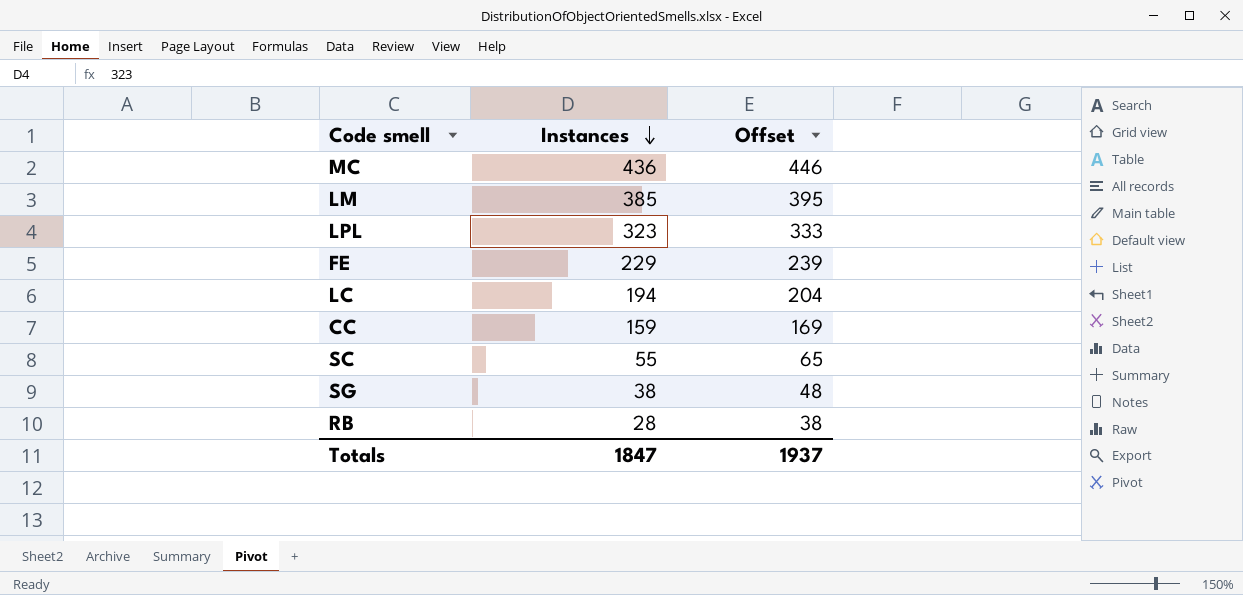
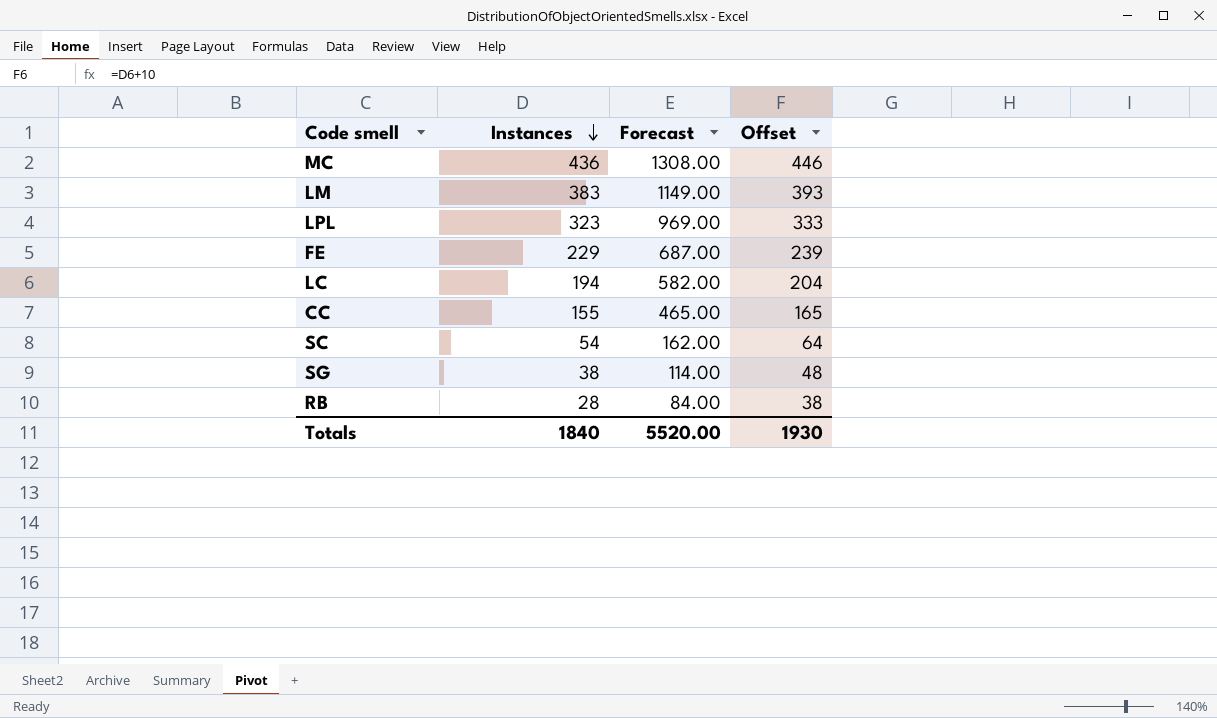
column Forecast | formula: none -> [Instances] * 3
LM | Instances: 385 -> 383
LM | Offset: 395 -> 393
CC | Instances: 159 -> 155
CC | Offset: 169 -> 165
SC | Instances: 55 -> 54
SC | Offset: 65 -> 64
Totals | Instances: 1847 -> 1840
Totals | Offset: 1937 -> 1930

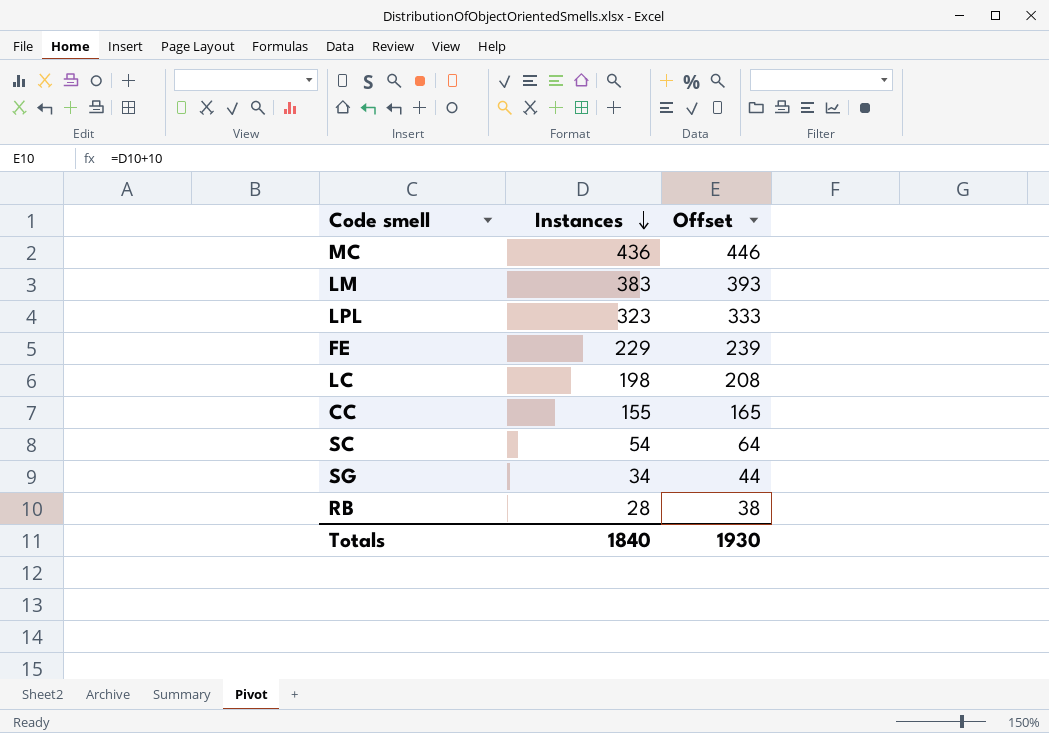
column Forecast | formula: [Instances] * 3 -> none
LC | Instances: 194 -> 198
LC | Offset: 204 -> 208
SG | Instances: 38 -> 34
SG | Offset: 48 -> 44

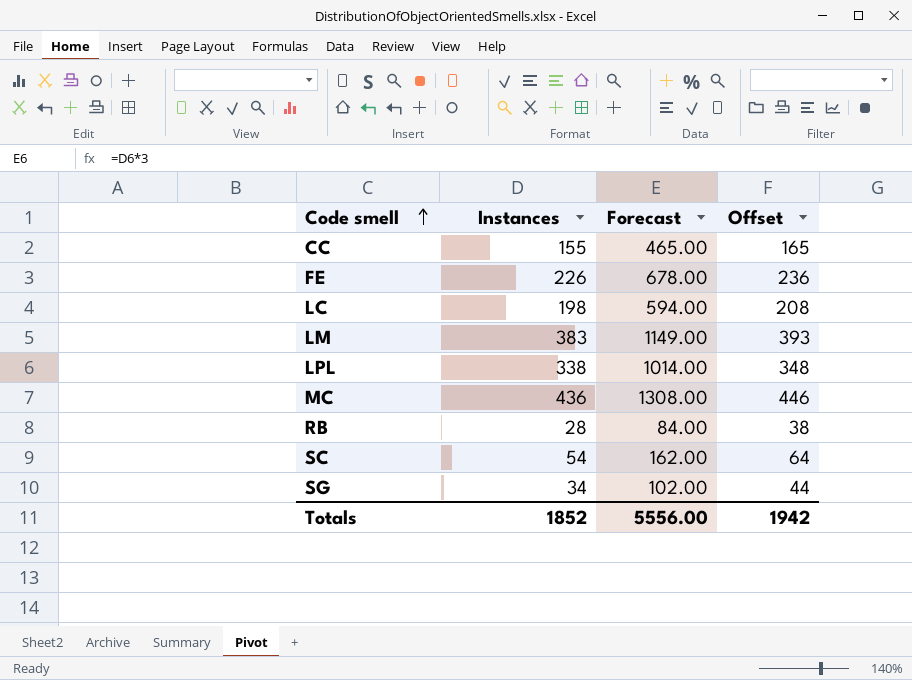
row order: Instances descending -> Code smell ascending
column Forecast | formula: none -> [Instances] * 3
FE | Instances: 229 -> 226
FE | Offset: 239 -> 236
LPL | Instances: 323 -> 338
LPL | Offset: 333 -> 348
Totals | Instances: 1840 -> 1852
Totals | Offset: 1930 -> 1942

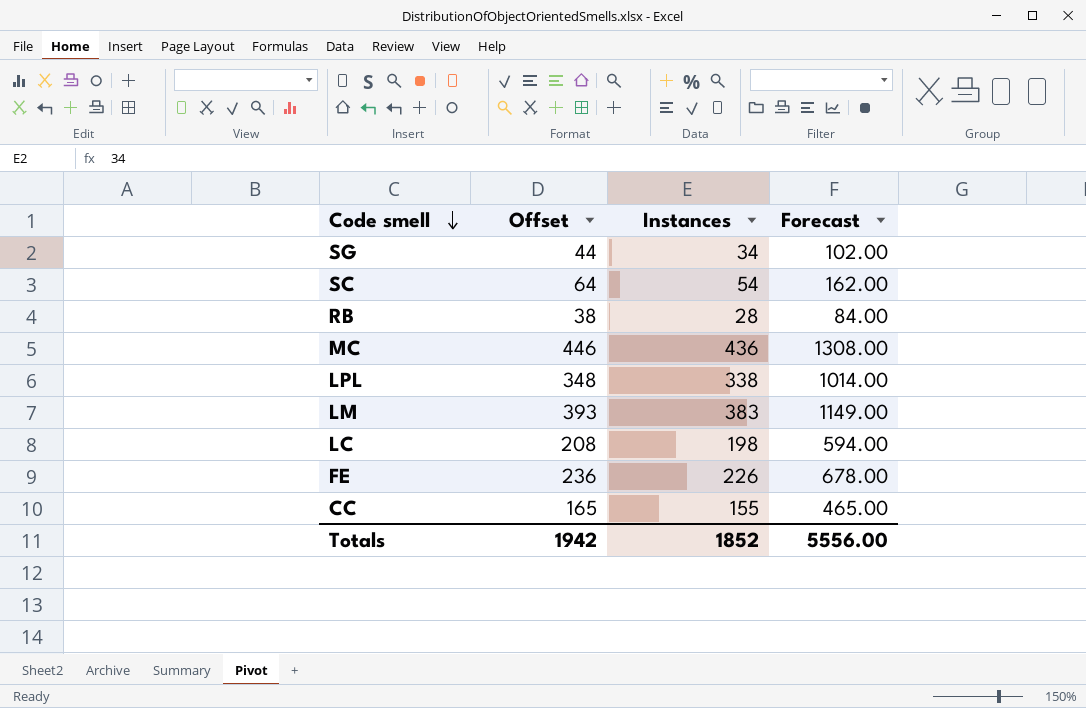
row order: Code smell ascending -> Code smell descending
column Offset | position: 4 -> 2

